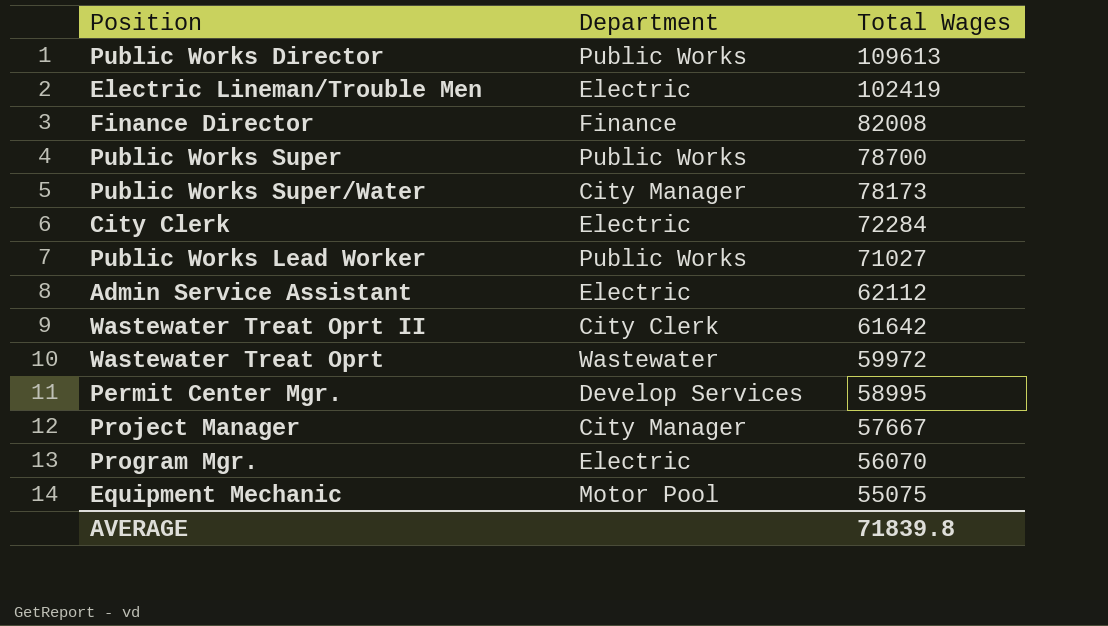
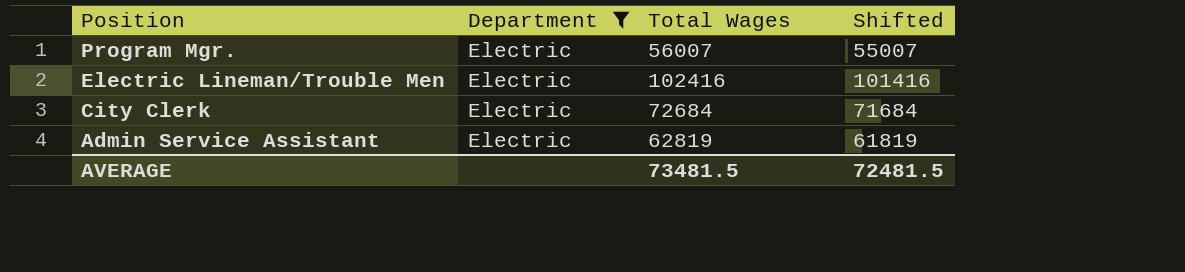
filter: none -> Department = Electric
row order: Total Wages descending -> Position descending
column Shifted | formula: none -> [Total Wages] - 1000
Program Mgr. | Total Wages: 56070 -> 56007
Electric Lineman/Trouble Men | Total Wages: 102419 -> 102416
City Clerk | Total Wages: 72284 -> 72684
Admin Service Assistant | Total Wages: 62112 -> 62819
AVERAGE | Total Wages: 71839.8 -> 73481.5

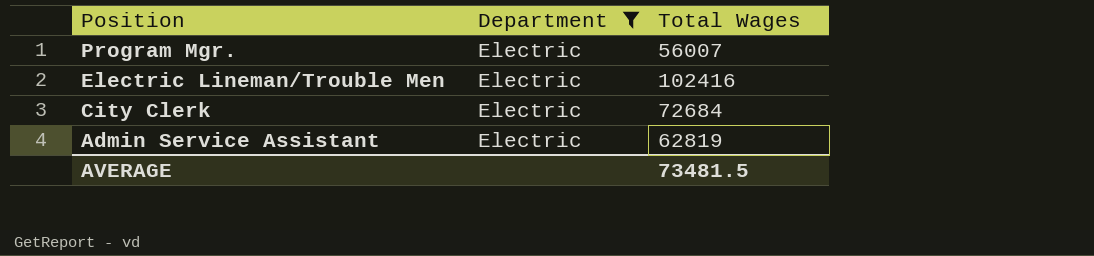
column Shifted | formula: [Total Wages] - 1000 -> none

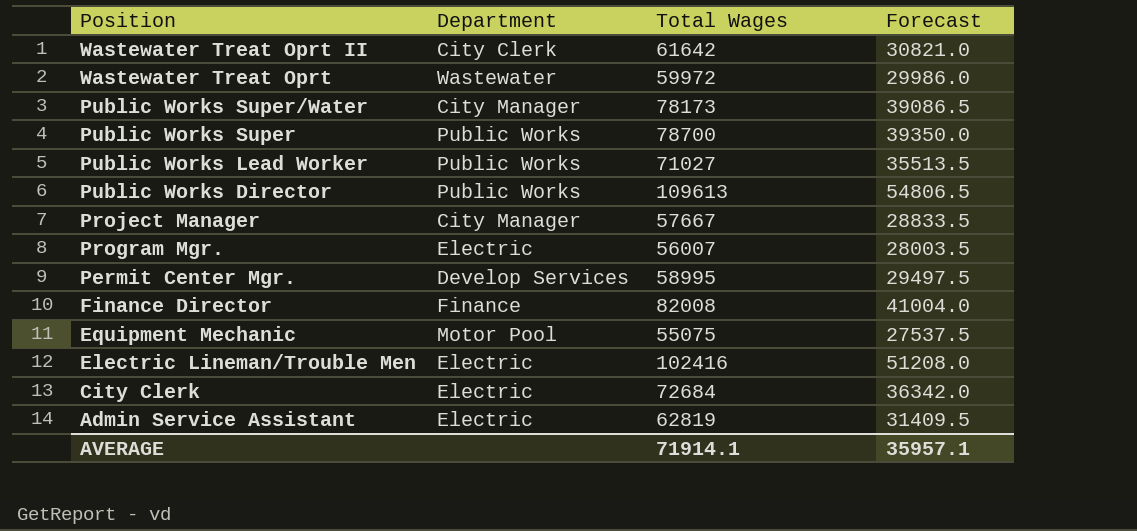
filter: Department = Electric -> none
column Forecast | formula: none -> [Total Wages] * 0.5
AVERAGE | Total Wages: 73481.5 -> 71914.1

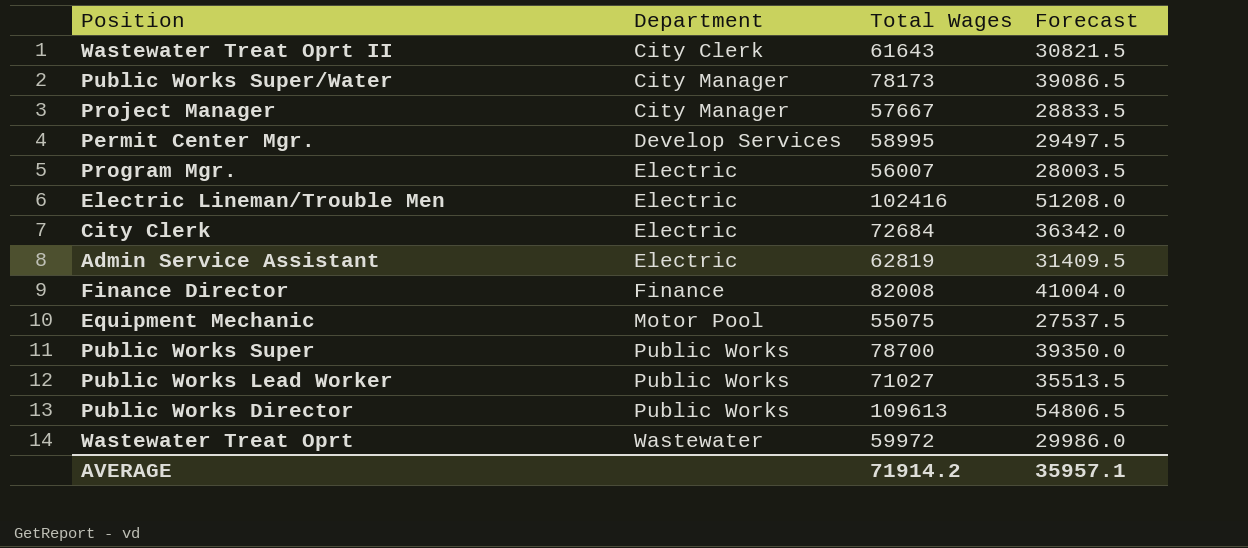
row order: Position descending -> Department ascending
Wastewater Treat Oprt II | Total Wages: 61642 -> 61643
Wastewater Treat Oprt II | Forecast: 30821.0 -> 30821.5
AVERAGE | Total Wages: 71914.1 -> 71914.2

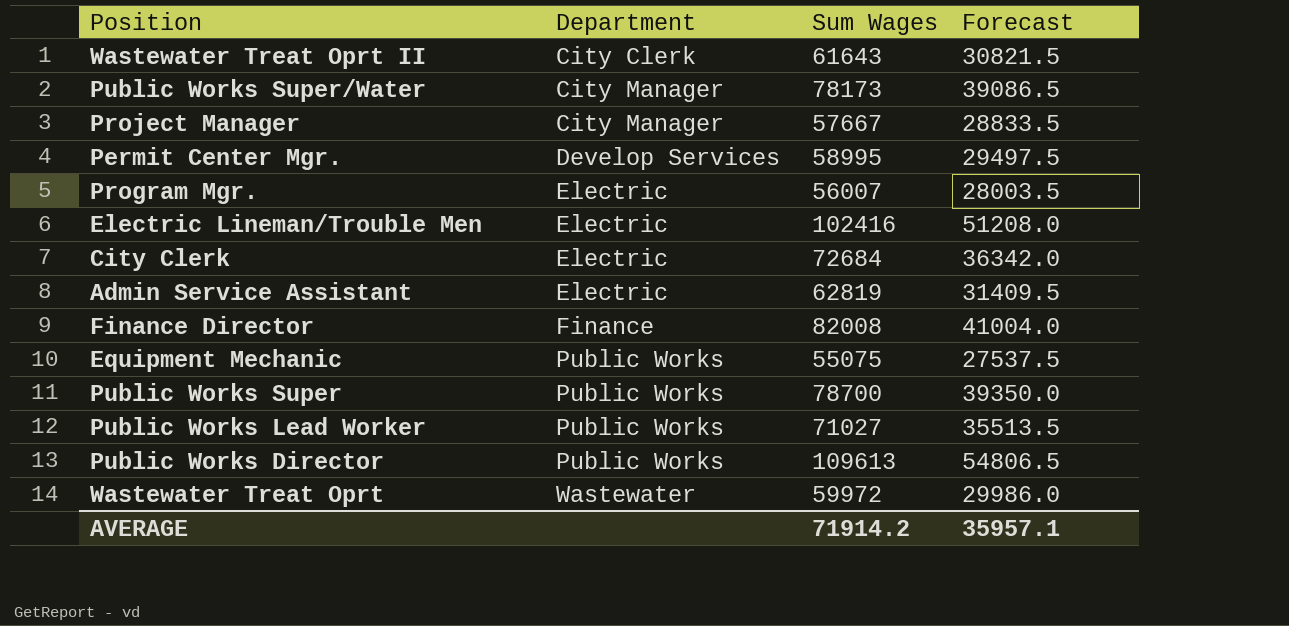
column name: Total Wages -> Sum Wages
Equipment Mechanic | Department: Motor Pool -> Public Works

